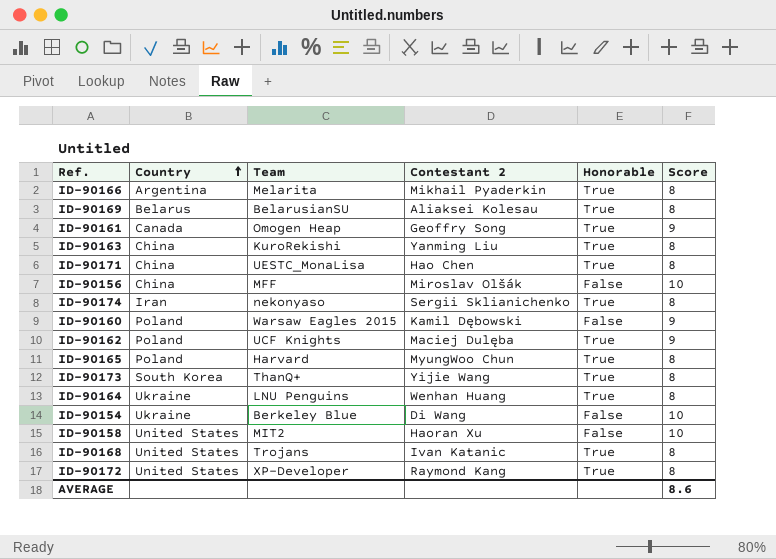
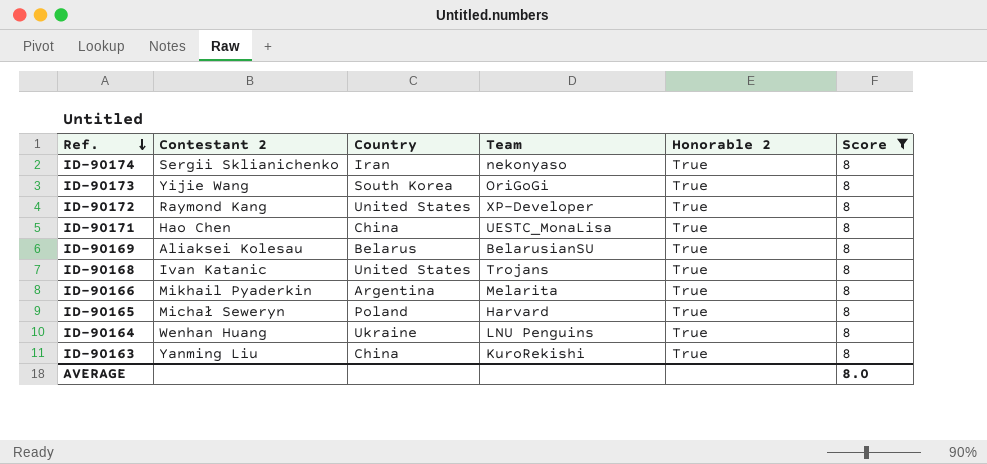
filter: none -> Score = 8
row order: Country ascending -> Ref. descending
column Contestant 2 | position: 4 -> 2
column name: Honorable -> Honorable 2
ID-90173 | Team: ThanQ+ -> OriGoGi
ID-90165 | Contestant 2: MyungWoo Chun -> Michał Seweryn
AVERAGE | Score: 8.6 -> 8.0

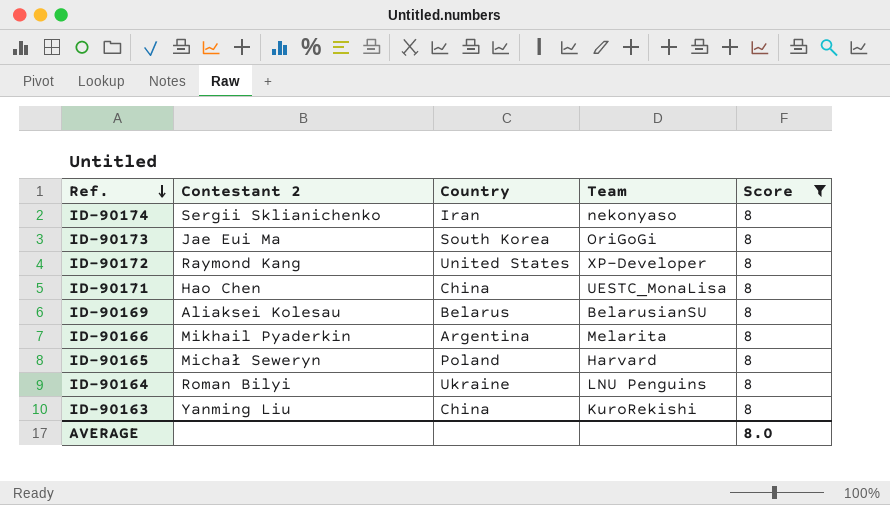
column Honorable 2 | position: 5 -> none
row ID-90168: Ivan Katanic | United States | Trojans | True | 8 -> none
ID-90173 | Contestant 2: Yijie Wang -> Jae Eui Ma
ID-90164 | Contestant 2: Wenhan Huang -> Roman Bilyi

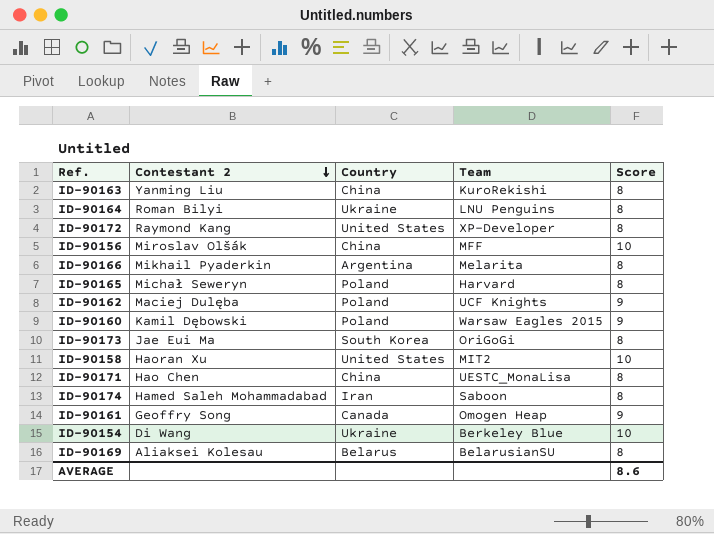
filter: Score = 8 -> none
row order: Ref. descending -> Contestant 2 descending
ID-90174 | Contestant 2: Sergii Sklianichenko -> Hamed Saleh Mohammadabad
ID-90174 | Team: nekonyaso -> Saboon
AVERAGE | Score: 8.0 -> 8.6

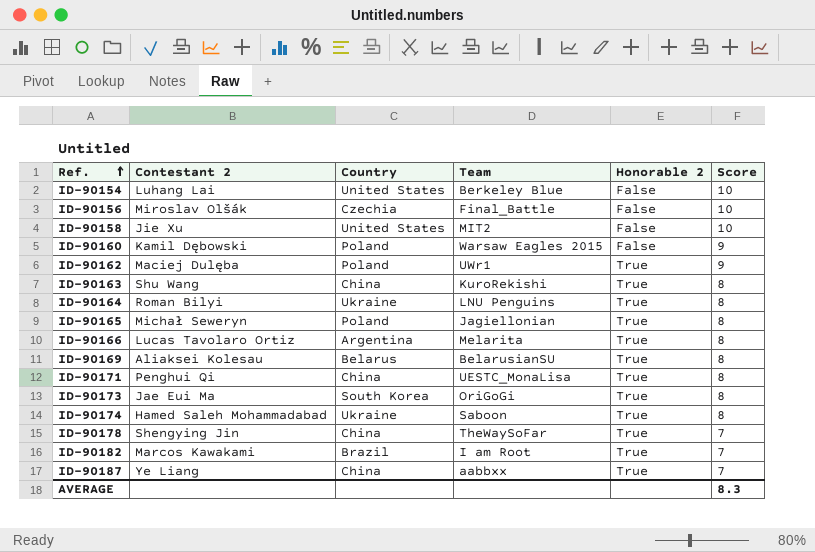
row order: Contestant 2 descending -> Ref. ascending
column Honorable 2 | position: none -> 5
row ID-90172: Raymond Kang | United States | XP-Developer | 8 -> none
row ID-90161: Geoffry Song | Canada | Omogen Heap | 9 -> none
ID-90154 | Contestant 2: Di Wang -> Luhang Lai
ID-90154 | Country: Ukraine -> United States
ID-90156 | Country: China -> Czechia
ID-90156 | Team: MFF -> Final_Battle
ID-90158 | Contestant 2: Haoran Xu -> Jie Xu
ID-90162 | Team: UCF Knights -> UWr1
ID-90163 | Contestant 2: Yanming Liu -> Shu Wang
ID-90165 | Team: Harvard -> Jagiellonian
ID-90166 | Contestant 2: Mikhail Pyaderkin -> Lucas Tavolaro Ortiz
ID-90171 | Contestant 2: Hao Chen -> Penghui Qi
ID-90174 | Country: Iran -> Ukraine
row ID-90178: none -> Shengying Jin | China | TheWaySoFar | True | 7
row ID-90182: none -> Marcos Kawakami | Brazil | I am Root | True | 7
row ID-90187: none -> Ye Liang | China | aabbxx | True | 7
AVERAGE | Score: 8.6 -> 8.3

